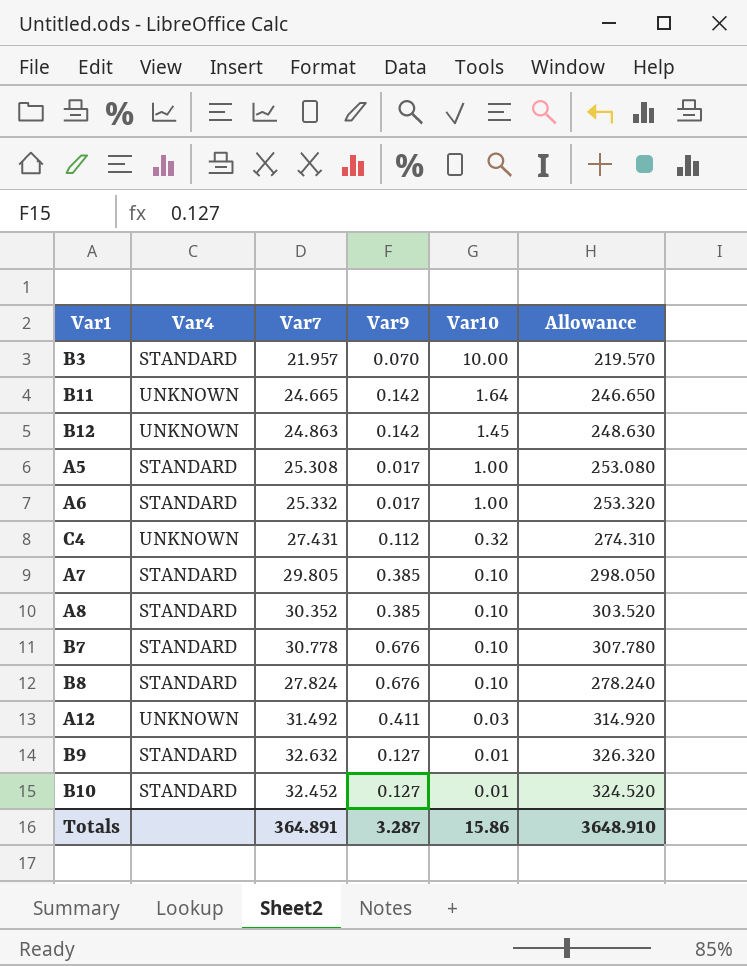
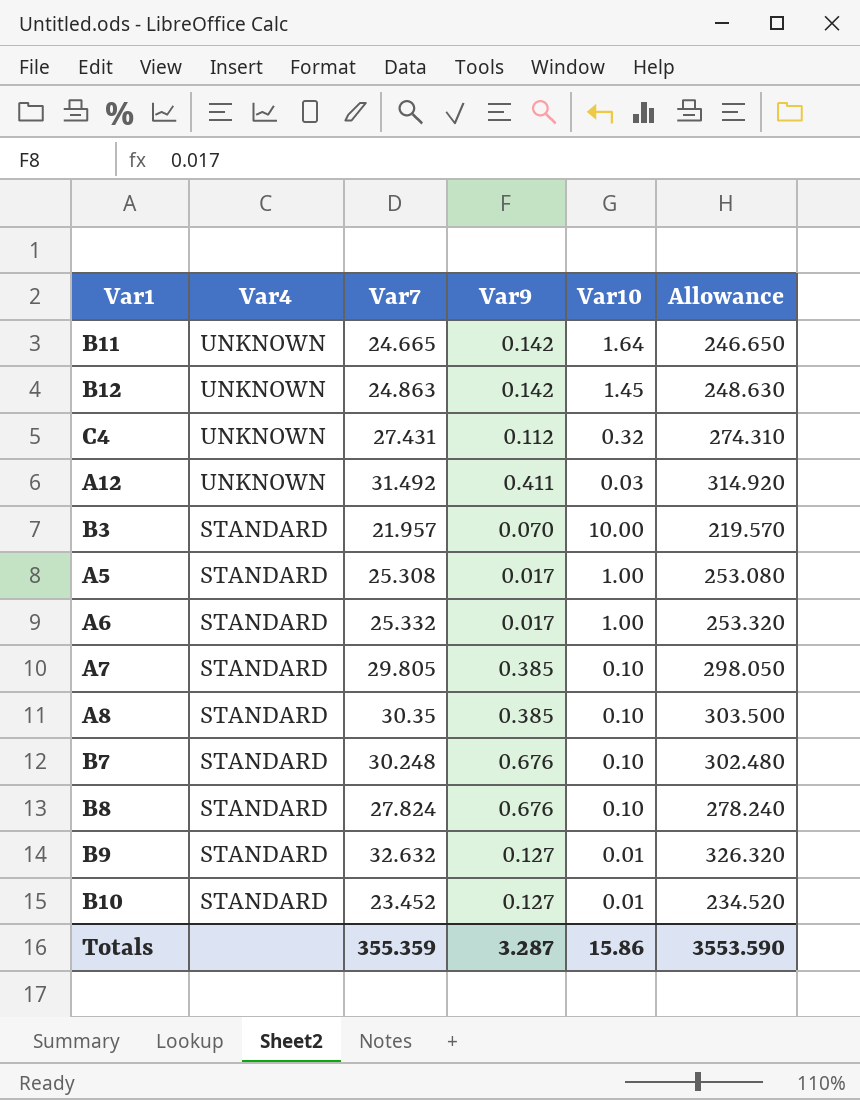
row order: Var10 descending -> Var4 descending
A8 | Var7: 30.352 -> 30.35
A8 | Allowance: 303.520 -> 303.500
B7 | Var7: 30.778 -> 30.248
B7 | Allowance: 307.780 -> 302.480
B10 | Var7: 32.452 -> 23.452
B10 | Allowance: 324.520 -> 234.520
Totals | Var7: 364.891 -> 355.359
Totals | Allowance: 3648.910 -> 3553.590

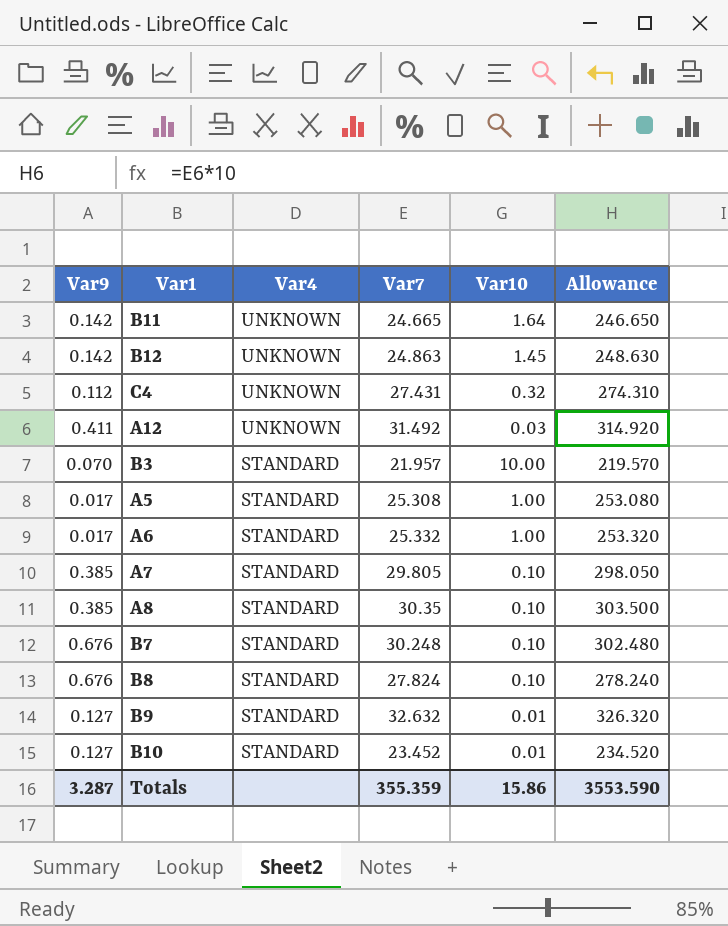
column Var9 | position: 4 -> 1

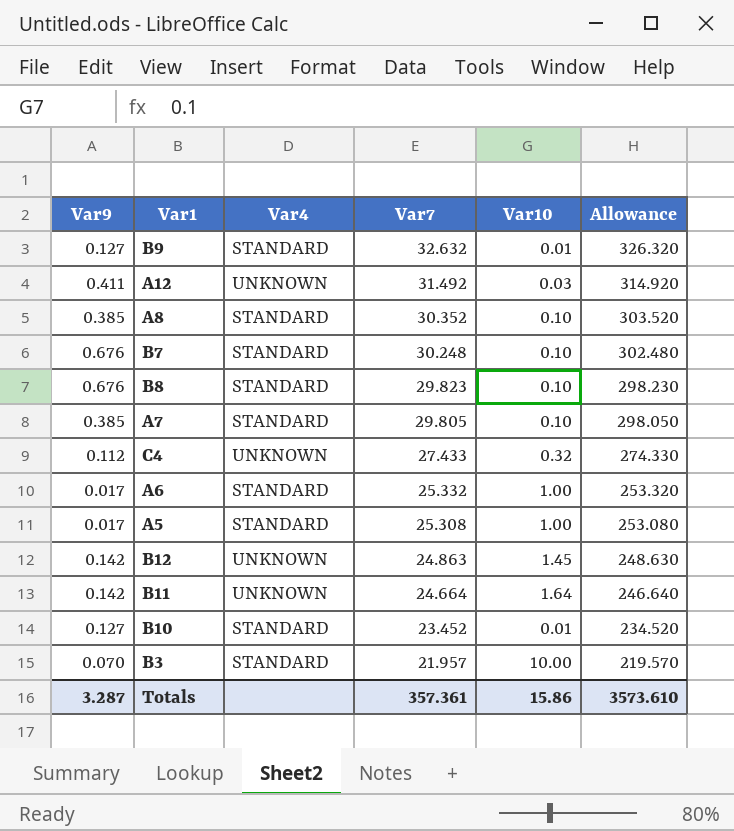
row order: Var4 descending -> Var7 descending
A8 | Var7: 30.35 -> 30.352
A8 | Allowance: 303.500 -> 303.520
B8 | Var7: 27.824 -> 29.823
B8 | Allowance: 278.240 -> 298.230
C4 | Var7: 27.431 -> 27.433
C4 | Allowance: 274.310 -> 274.330
B11 | Var7: 24.665 -> 24.664
B11 | Allowance: 246.650 -> 246.640
Totals | Var7: 355.359 -> 357.361
Totals | Allowance: 3553.590 -> 3573.610

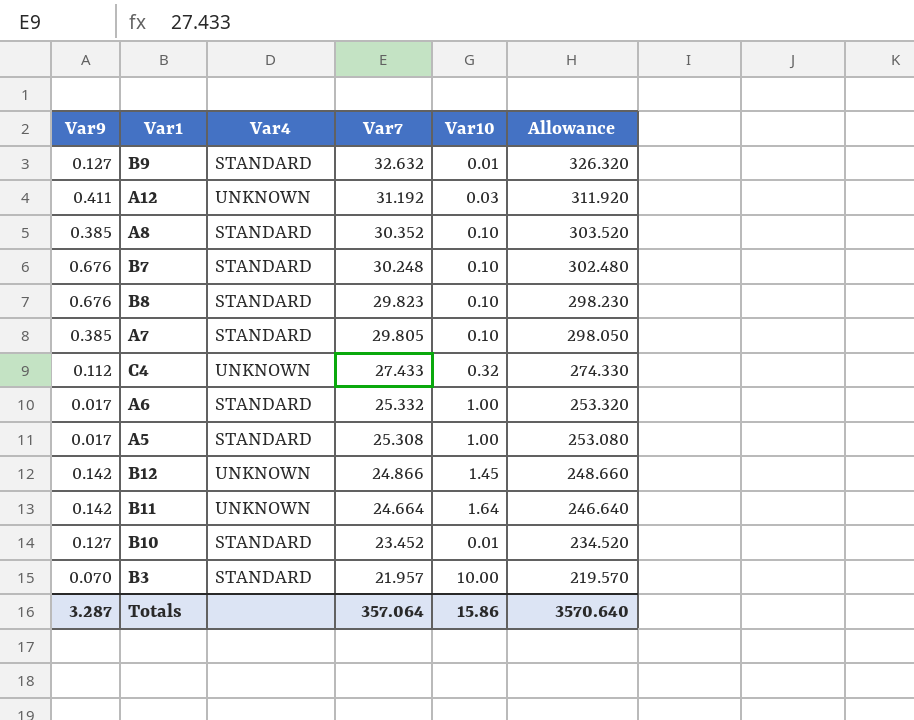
A12 | Var7: 31.492 -> 31.192
A12 | Allowance: 314.920 -> 311.920
B12 | Var7: 24.863 -> 24.866
B12 | Allowance: 248.630 -> 248.660
Totals | Var7: 357.361 -> 357.064
Totals | Allowance: 3573.610 -> 3570.640

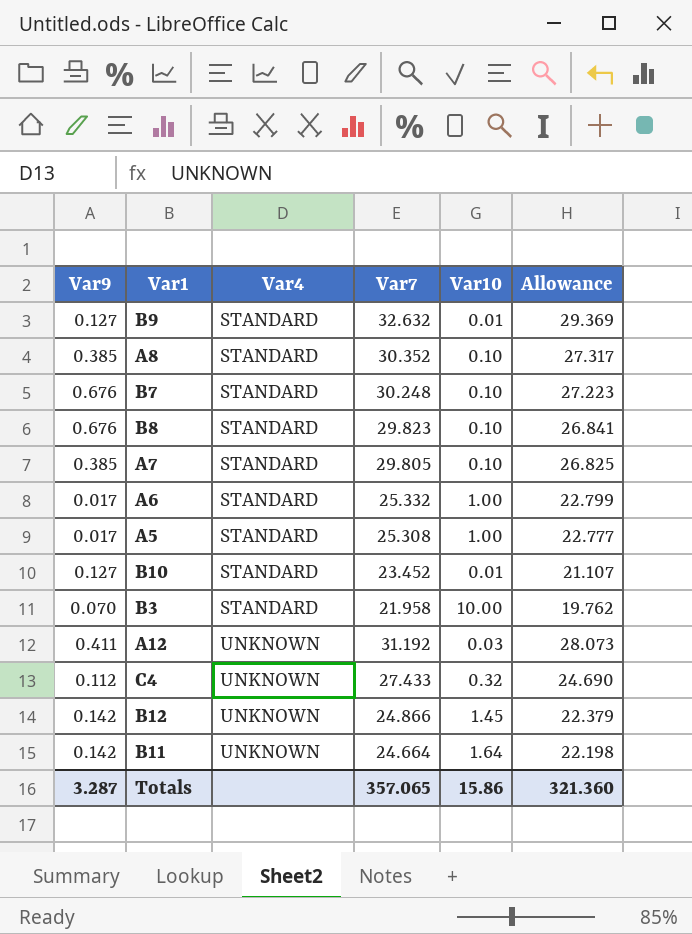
row order: Var7 descending -> Var4 ascending
column Allowance | formula: [Var7] * 10 -> [Var7] * 0.9
B3 | Var7: 21.957 -> 21.958
Totals | Var7: 357.064 -> 357.065
Totals | Allowance: 3570.640 -> 321.360

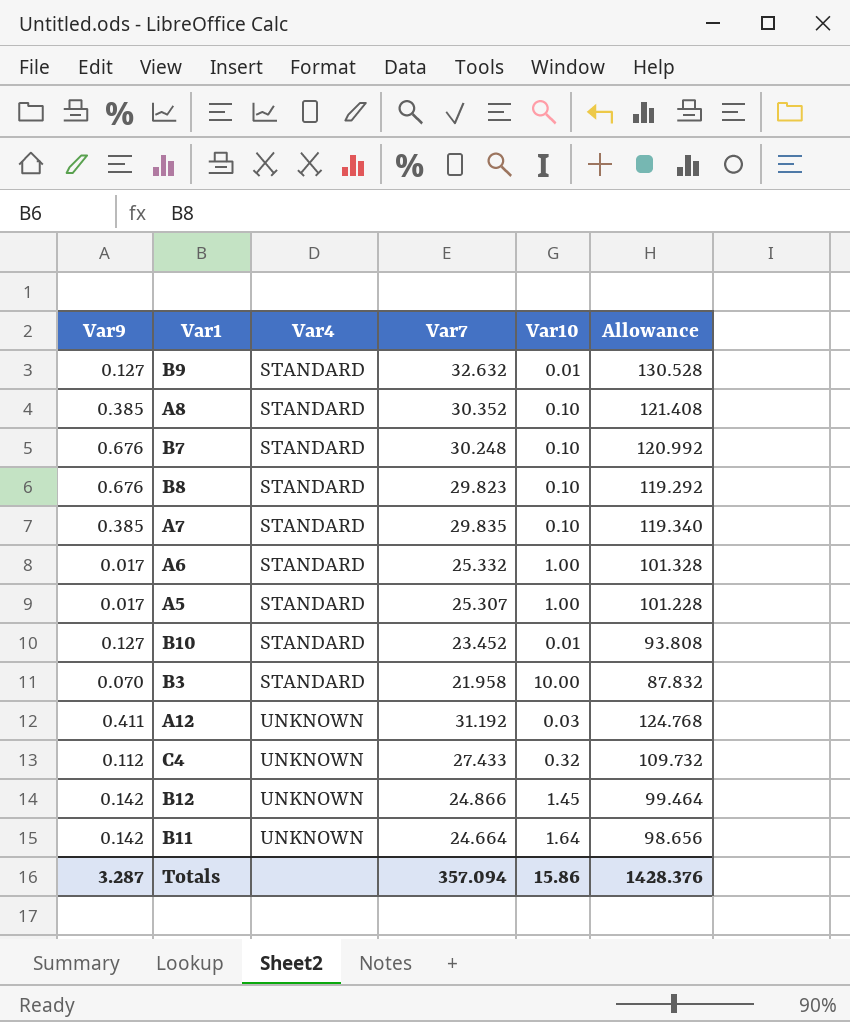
column Allowance | formula: [Var7] * 0.9 -> [Var7] * 4
A7 | Var7: 29.805 -> 29.835
A5 | Var7: 25.308 -> 25.307
Totals | Var7: 357.065 -> 357.094
Totals | Allowance: 321.360 -> 1428.376

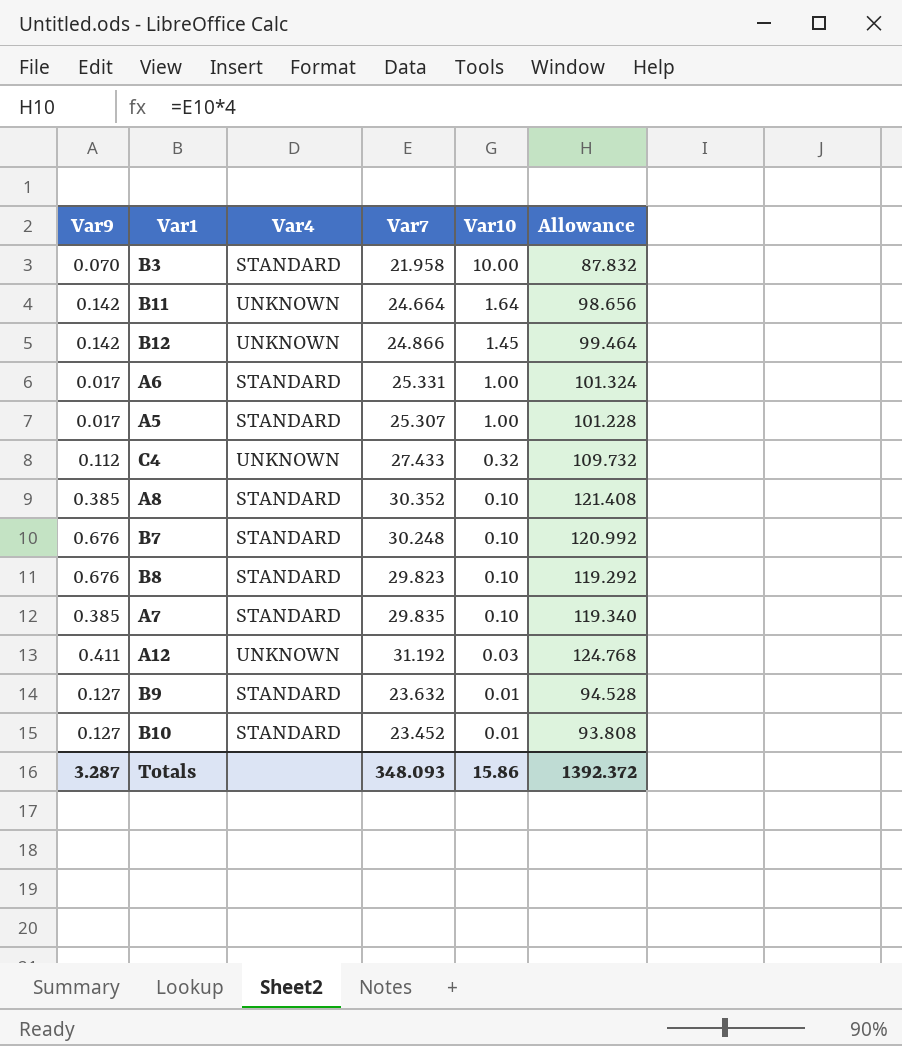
row order: Var4 ascending -> Var10 descending
A6 | Var7: 25.332 -> 25.331
A6 | Allowance: 101.328 -> 101.324
B9 | Var7: 32.632 -> 23.632
B9 | Allowance: 130.528 -> 94.528
Totals | Var7: 357.094 -> 348.093
Totals | Allowance: 1428.376 -> 1392.372

